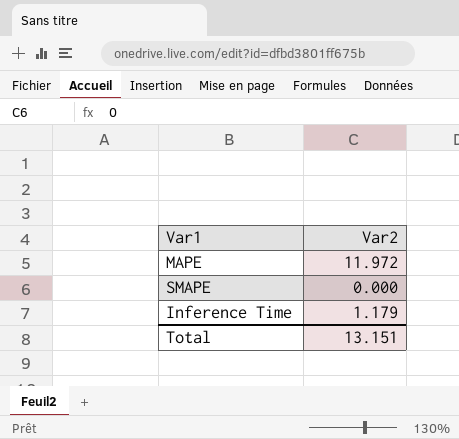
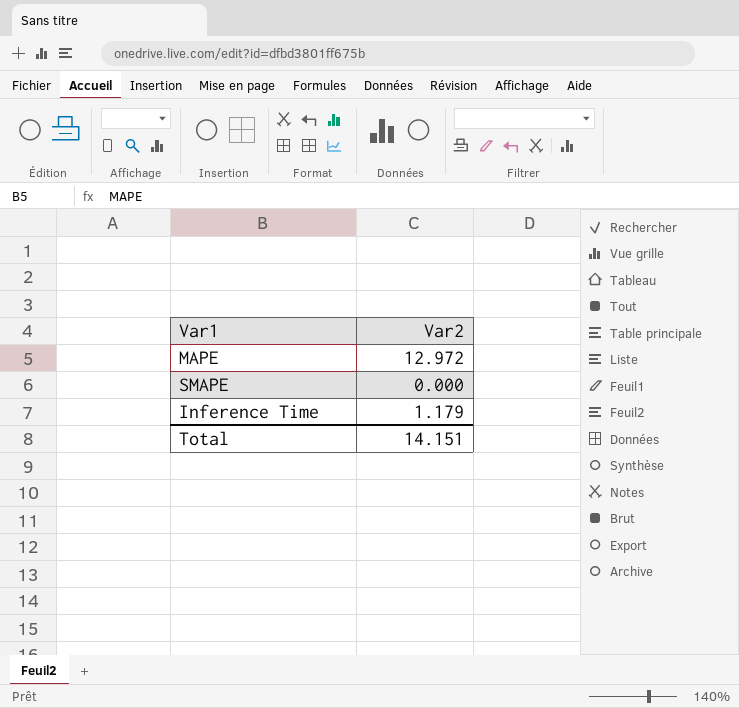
MAPE | Var2: 11.972 -> 12.972
Total | Var2: 13.151 -> 14.151

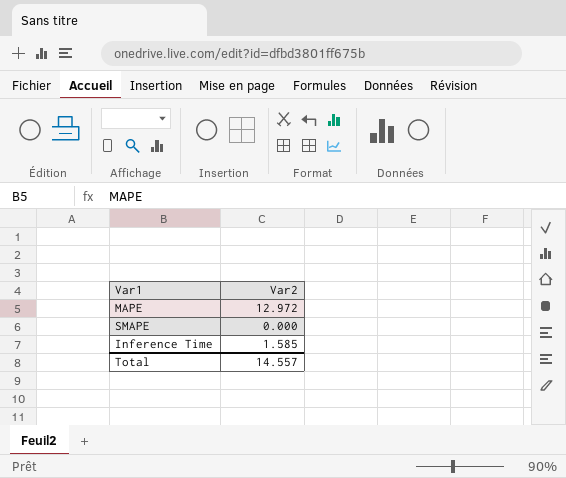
Inference Time | Var2: 1.179 -> 1.585
Total | Var2: 14.151 -> 14.557

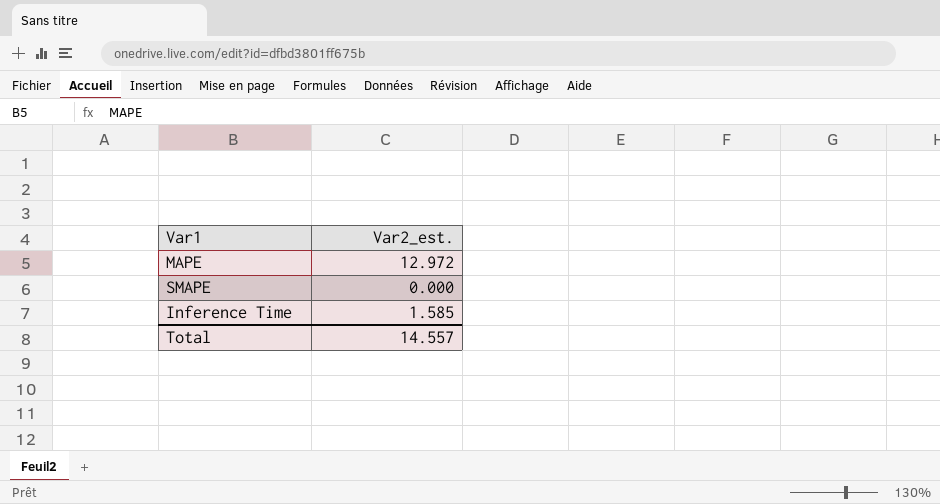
column name: Var2 -> Var2_est.

